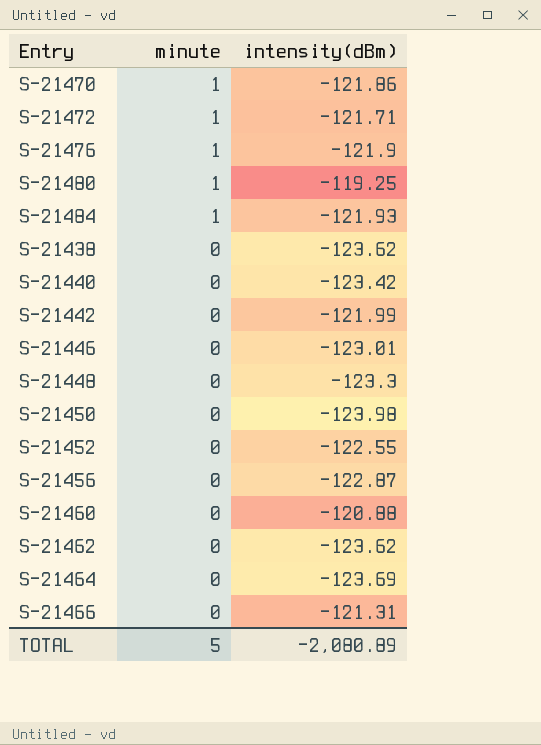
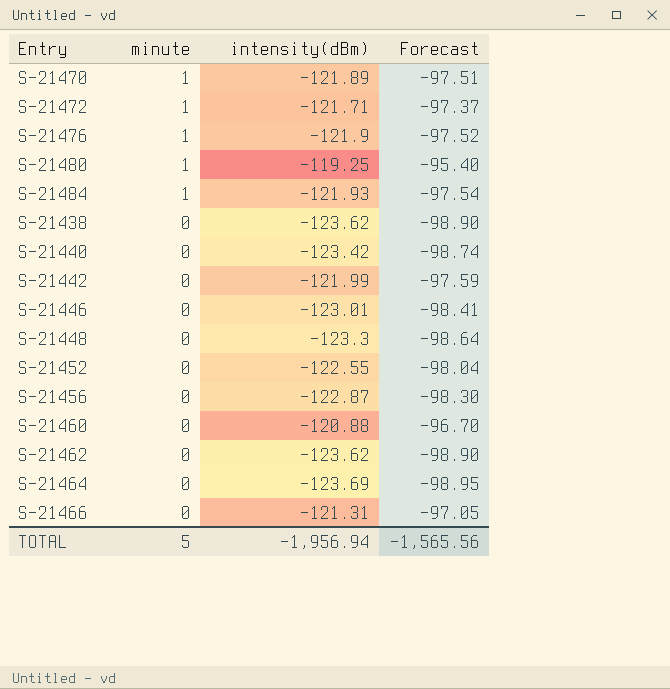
column Forecast | formula: none -> [intensity(dBm)] * 0.8
row S-21450: 0 | -123.98 -> none
S-21470 | intensity(dBm): -121.86 -> -121.89
TOTAL | intensity(dBm): -2,080.89 -> -1,956.94

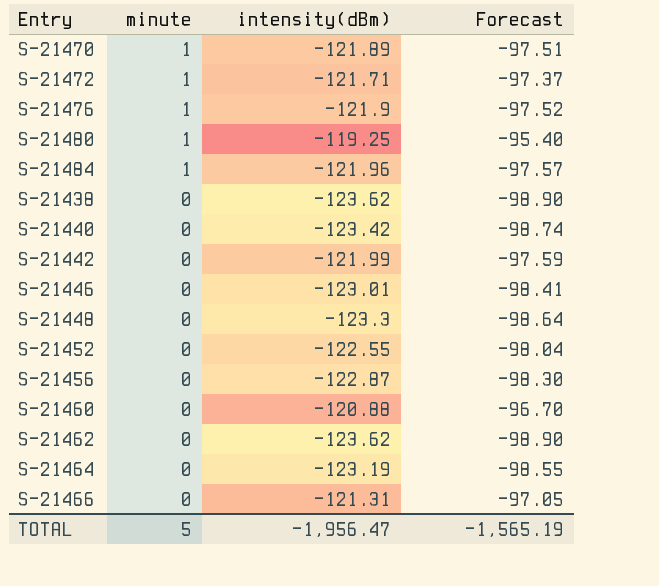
S-21484 | intensity(dBm): -121.93 -> -121.96
S-21484 | Forecast: -97.54 -> -97.57
S-21464 | intensity(dBm): -123.69 -> -123.19
S-21464 | Forecast: -98.95 -> -98.55
TOTAL | intensity(dBm): -1,956.94 -> -1,956.47
TOTAL | Forecast: -1,565.56 -> -1,565.19

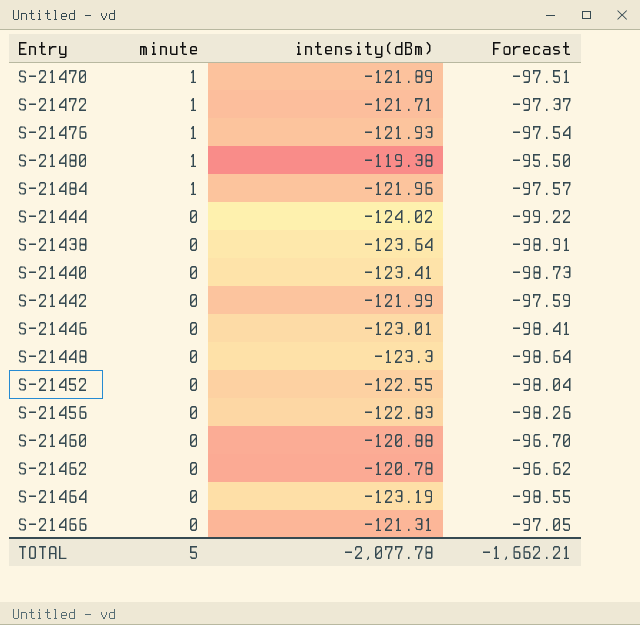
S-21476 | intensity(dBm): -121.9 -> -121.93
S-21476 | Forecast: -97.52 -> -97.54
S-21480 | intensity(dBm): -119.25 -> -119.38
S-21480 | Forecast: -95.40 -> -95.50
row S-21444: none -> 0 | -124.02 | -99.22
S-21438 | intensity(dBm): -123.62 -> -123.64
S-21438 | Forecast: -98.90 -> -98.91
S-21440 | intensity(dBm): -123.42 -> -123.41
S-21440 | Forecast: -98.74 -> -98.73
S-21456 | intensity(dBm): -122.87 -> -122.83
S-21456 | Forecast: -98.30 -> -98.26
S-21462 | intensity(dBm): -123.62 -> -120.78
S-21462 | Forecast: -98.90 -> -96.62
TOTAL | intensity(dBm): -1,956.47 -> -2,077.78
TOTAL | Forecast: -1,565.19 -> -1,662.21

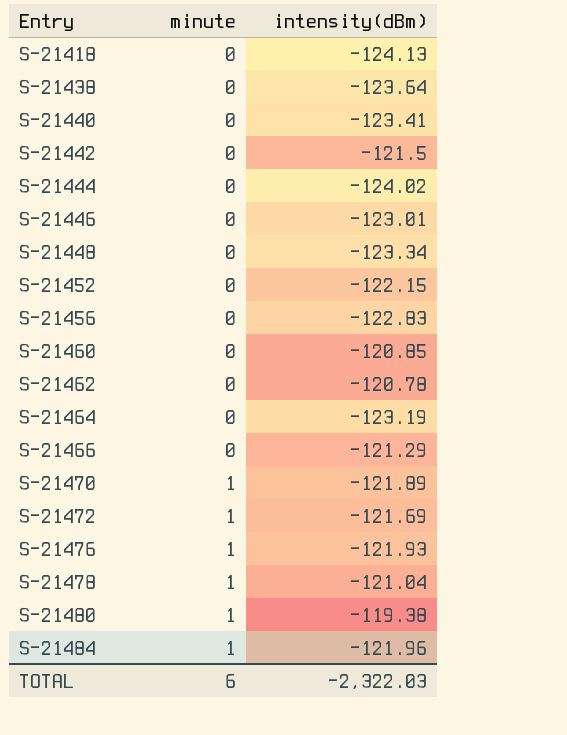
row order: minute descending -> Entry ascending
column Forecast | formula: [intensity(dBm)] * 0.8 -> none
row S-21418: none -> 0 | -124.13
S-21442 | intensity(dBm): -121.99 -> -121.5
S-21448 | intensity(dBm): -123.3 -> -123.34
S-21452 | intensity(dBm): -122.55 -> -122.15
S-21460 | intensity(dBm): -120.88 -> -120.85
S-21466 | intensity(dBm): -121.31 -> -121.29
S-21472 | intensity(dBm): -121.71 -> -121.69
row S-21478: none -> 1 | -121.04
TOTAL | minute: 5 -> 6
TOTAL | intensity(dBm): -2,077.78 -> -2,322.03

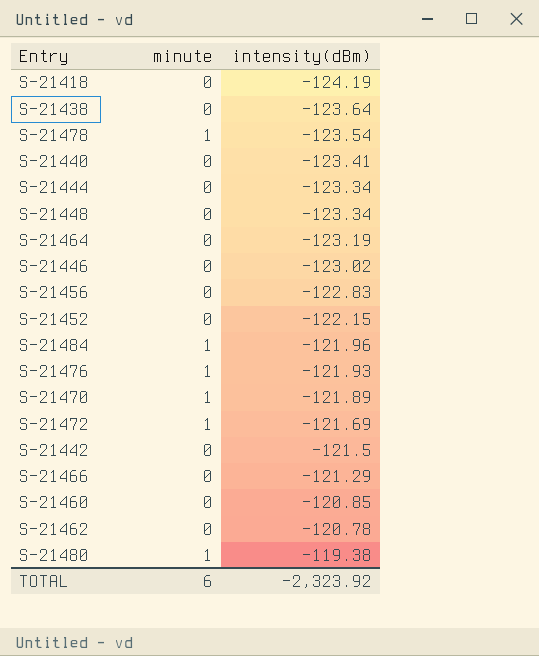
row order: Entry ascending -> intensity(dBm) ascending
S-21418 | intensity(dBm): -124.13 -> -124.19
S-21478 | intensity(dBm): -121.04 -> -123.54
S-21444 | intensity(dBm): -124.02 -> -123.34
S-21446 | intensity(dBm): -123.01 -> -123.02
TOTAL | intensity(dBm): -2,322.03 -> -2,323.92

